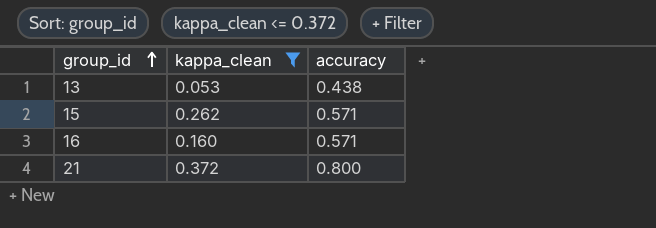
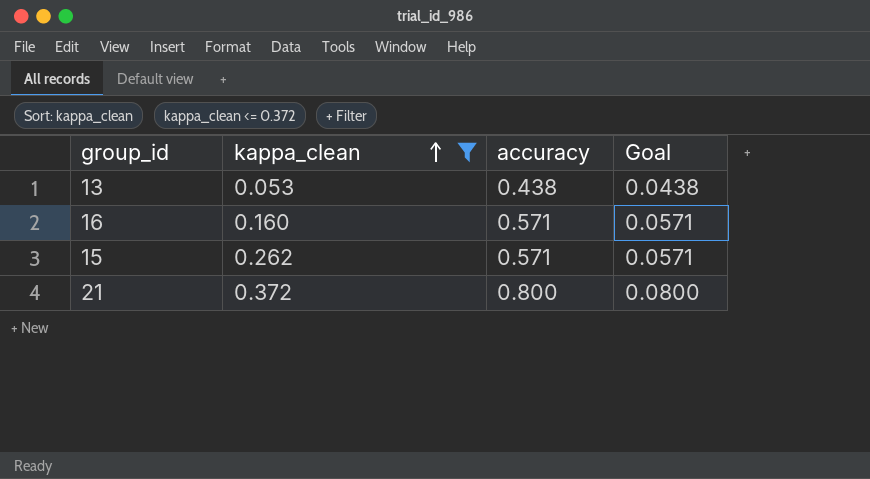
row order: group_id ascending -> kappa_clean ascending
column Goal | formula: none -> [accuracy] * 0.1

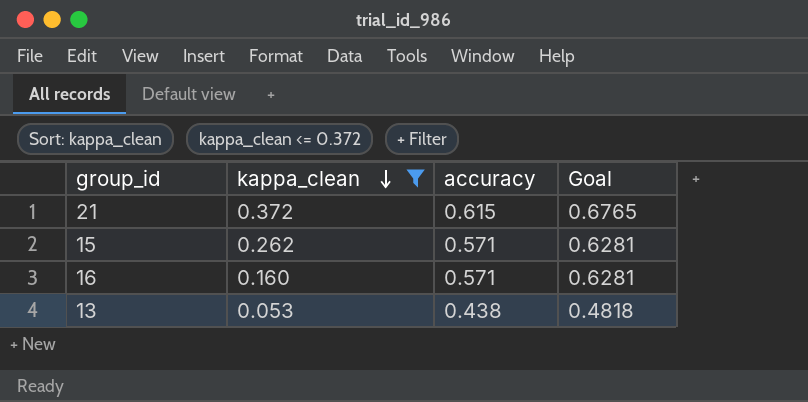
row order: kappa_clean ascending -> kappa_clean descending
column Goal | formula: [accuracy] * 0.1 -> [accuracy] * 1.1
21 | accuracy: 0.800 -> 0.615

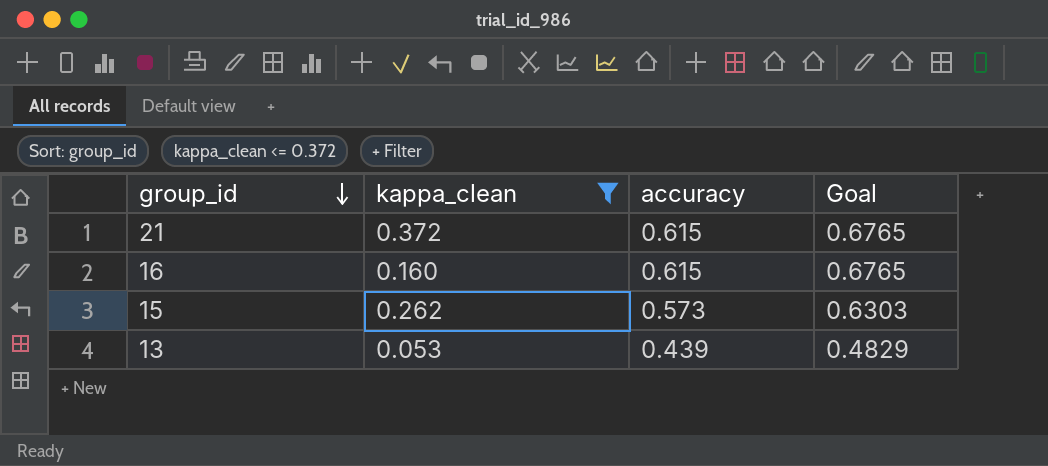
row order: kappa_clean descending -> group_id descending
16 | accuracy: 0.571 -> 0.615
16 | Goal: 0.6281 -> 0.6765
15 | accuracy: 0.571 -> 0.573
15 | Goal: 0.6281 -> 0.6303
13 | accuracy: 0.438 -> 0.439
13 | Goal: 0.4818 -> 0.4829

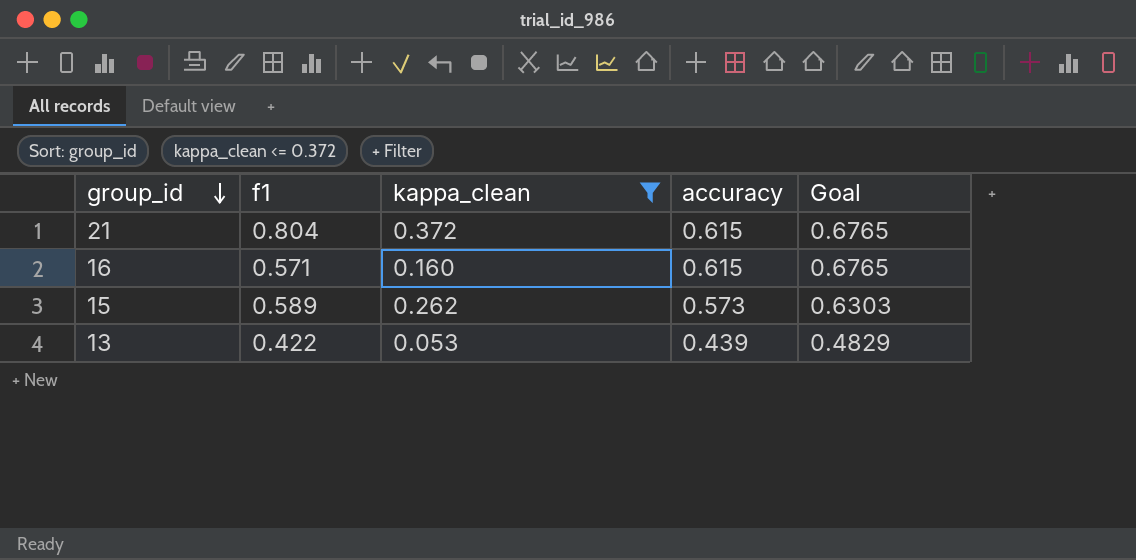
column f1 | position: none -> 2

